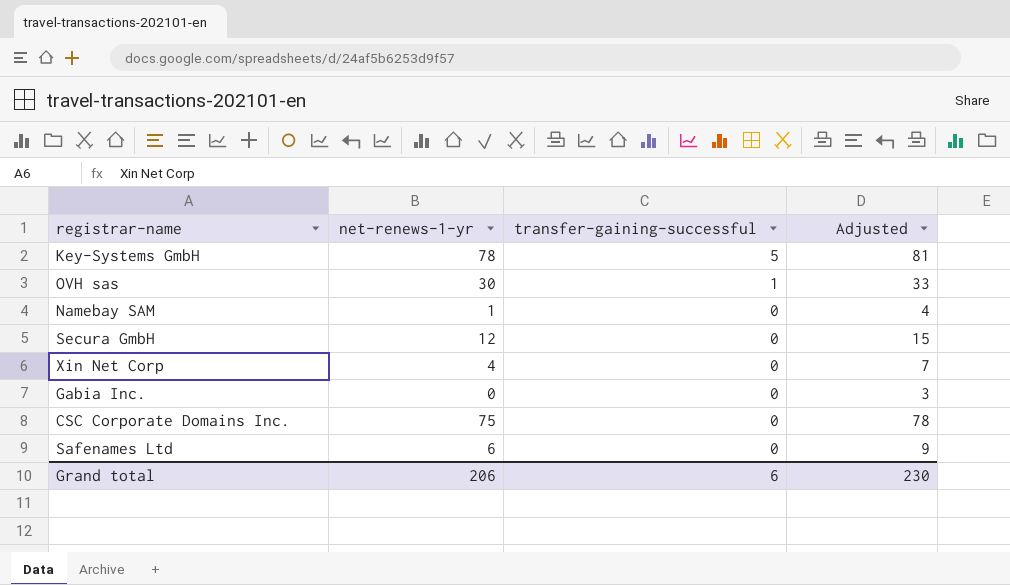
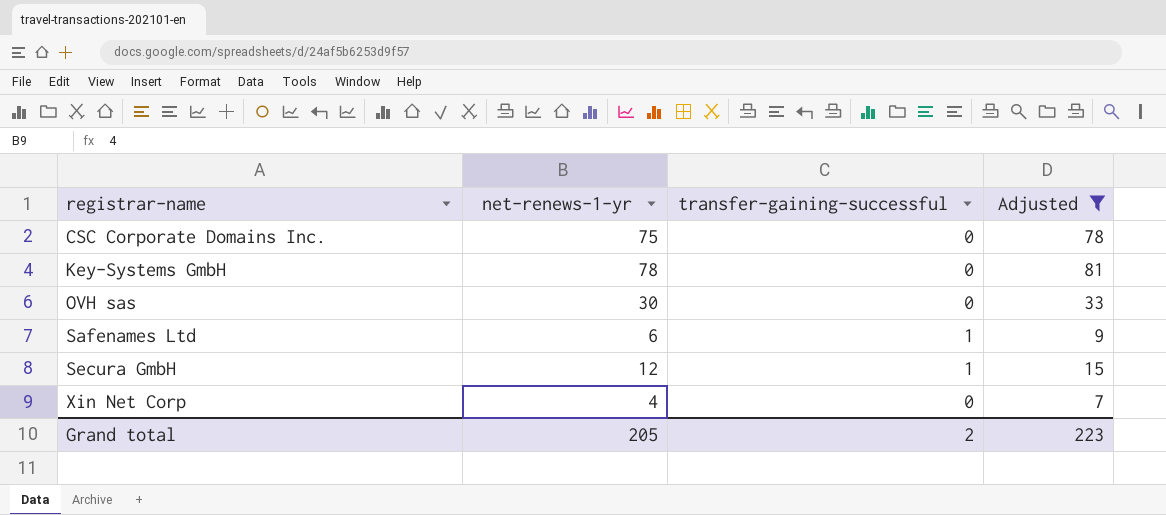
filter: none -> Adjusted >= 7
row order: transfer-gaining-successful descending -> registrar-name ascending
Key-Systems GmbH | transfer-gaining-successful: 5 -> 0
OVH sas | transfer-gaining-successful: 1 -> 0
Safenames Ltd | transfer-gaining-successful: 0 -> 1
Secura GmbH | transfer-gaining-successful: 0 -> 1
Grand total | net-renews-1-yr: 206 -> 205
Grand total | transfer-gaining-successful: 6 -> 2
Grand total | Adjusted: 230 -> 223

